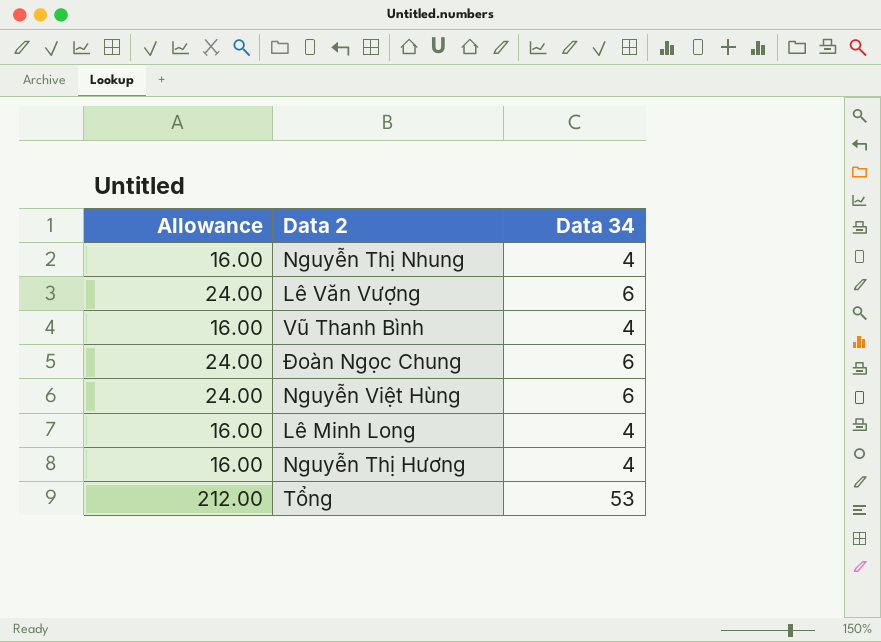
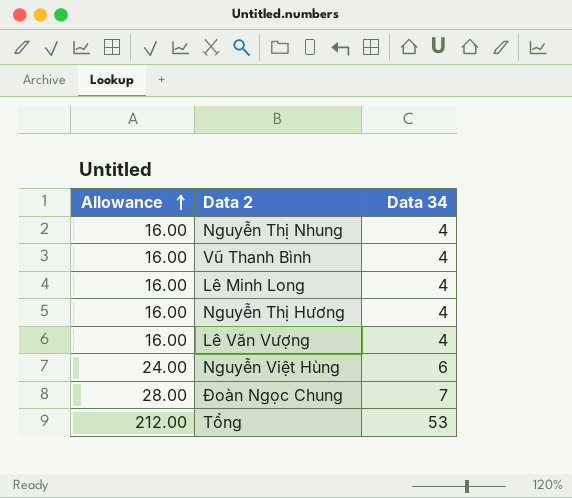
row order: none -> Allowance ascending
Lê Văn Vượng | Allowance: 24.00 -> 16.00
Lê Văn Vượng | Data 34: 6 -> 4
Đoàn Ngọc Chung | Allowance: 24.00 -> 28.00
Đoàn Ngọc Chung | Data 34: 6 -> 7

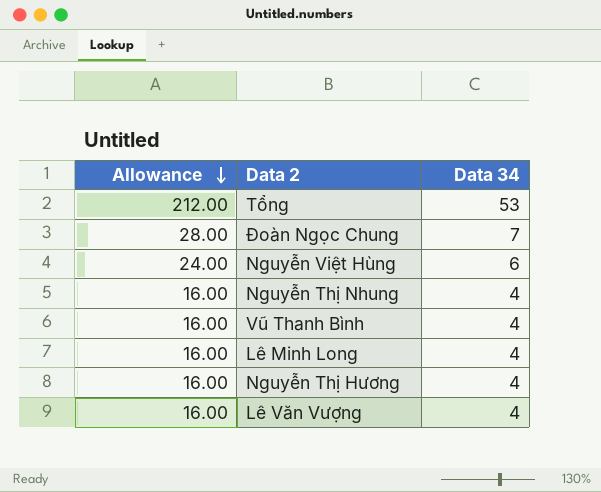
row order: Allowance ascending -> Allowance descending

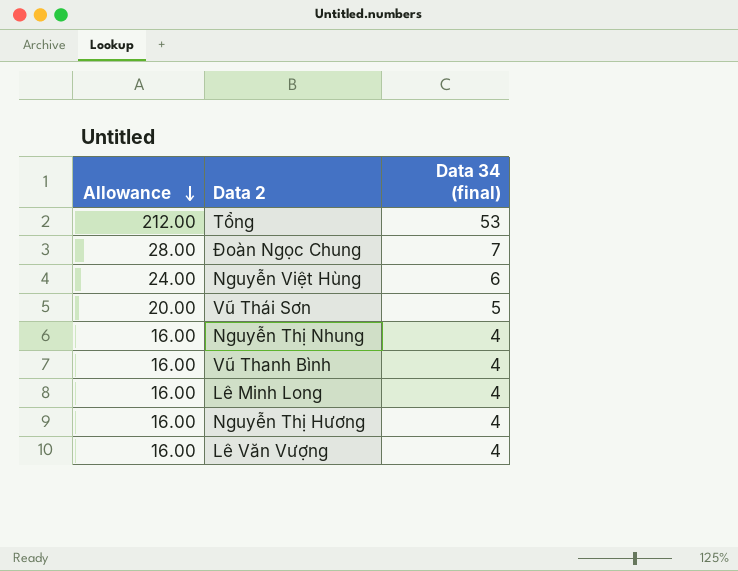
column name: Data 34 -> Data 34 (final)
row Vũ Thái Sơn: none -> 20.00 | 5

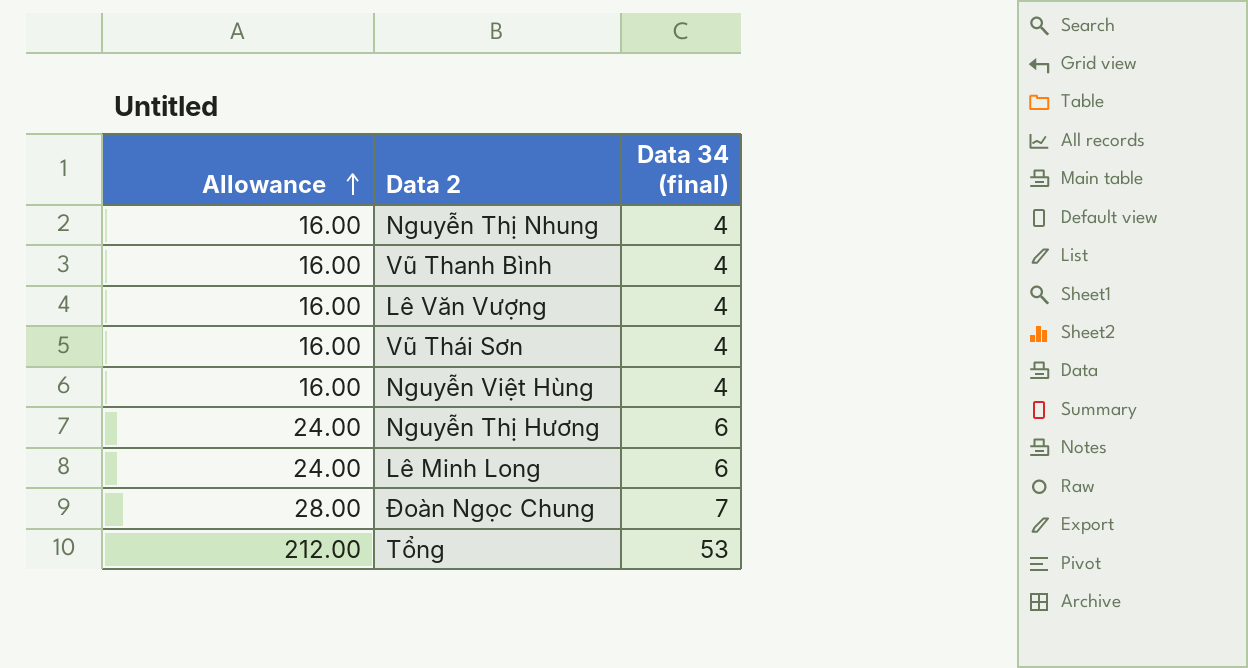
row order: Allowance descending -> Allowance ascending
Vũ Thái Sơn | Allowance: 20.00 -> 16.00
Vũ Thái Sơn | Data 34 (final): 5 -> 4
Nguyễn Việt Hùng | Allowance: 24.00 -> 16.00
Nguyễn Việt Hùng | Data 34 (final): 6 -> 4
Nguyễn Thị Hương | Allowance: 16.00 -> 24.00
Nguyễn Thị Hương | Data 34 (final): 4 -> 6
Lê Minh Long | Allowance: 16.00 -> 24.00
Lê Minh Long | Data 34 (final): 4 -> 6

